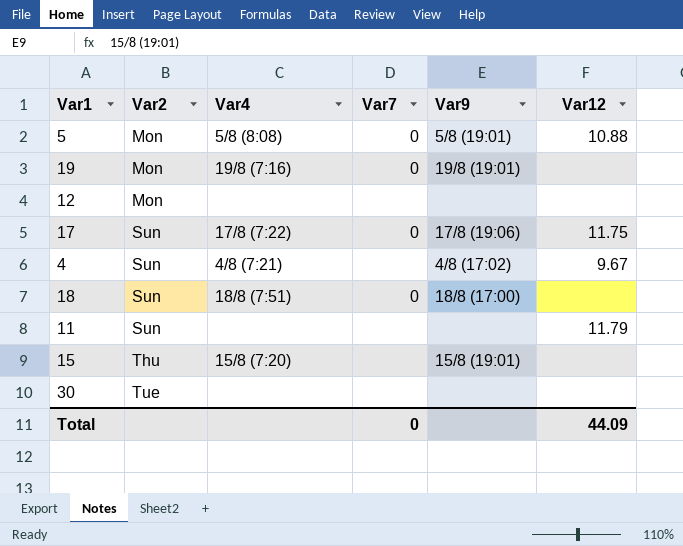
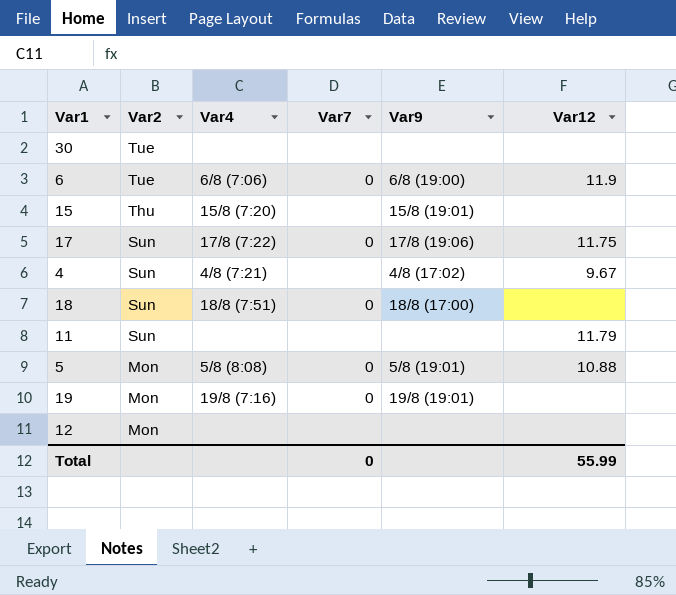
row order: Var2 ascending -> Var2 descending
row 6: none -> Tue | 6/8 (7:06) | 0 | 6/8 (19:00) | 11.9
Total | Var12: 44.09 -> 55.99

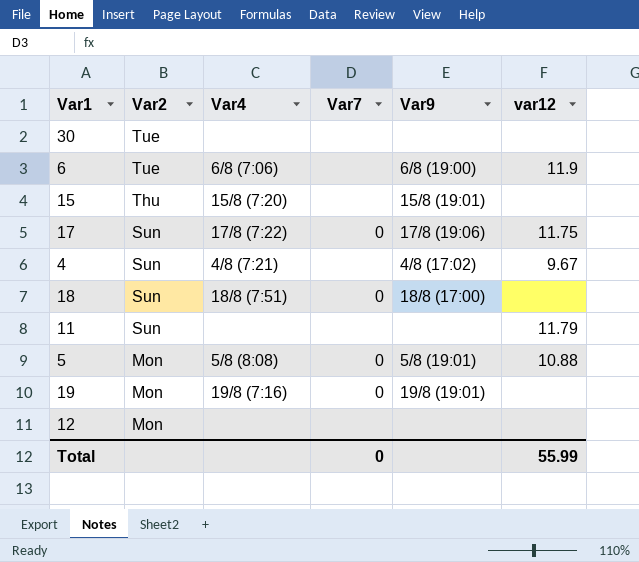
column name: Var12 -> var12
6 | Var7: 0 -> none

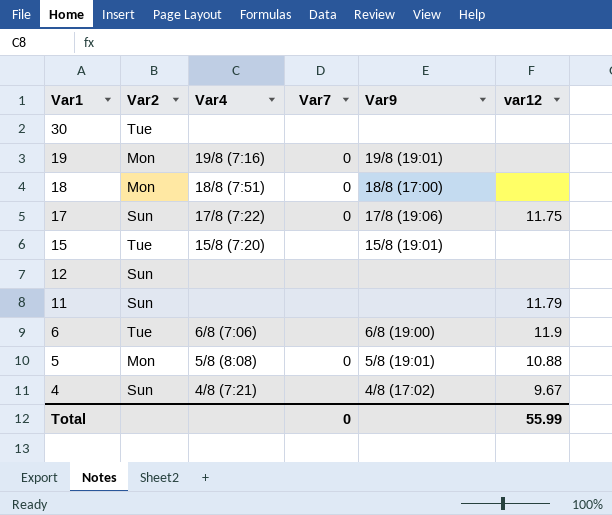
row order: Var2 descending -> Var1 descending
18 | Var2: Sun -> Mon
15 | Var2: Thu -> Tue
12 | Var2: Mon -> Sun

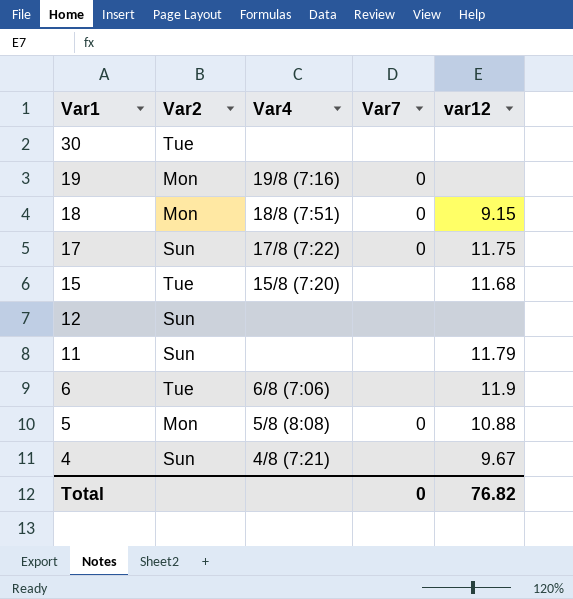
column Var9 | position: 5 -> none
18 | var12: none -> 9.15
15 | var12: none -> 11.68
Total | var12: 55.99 -> 76.82

